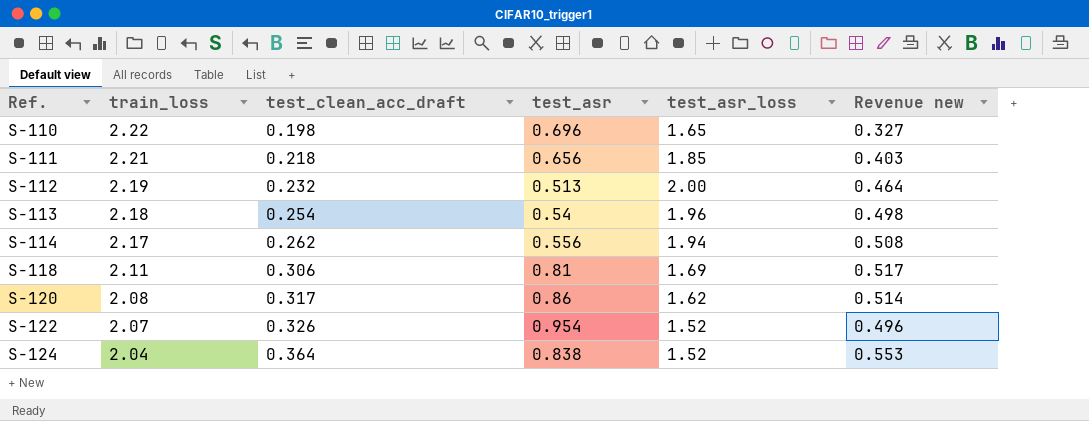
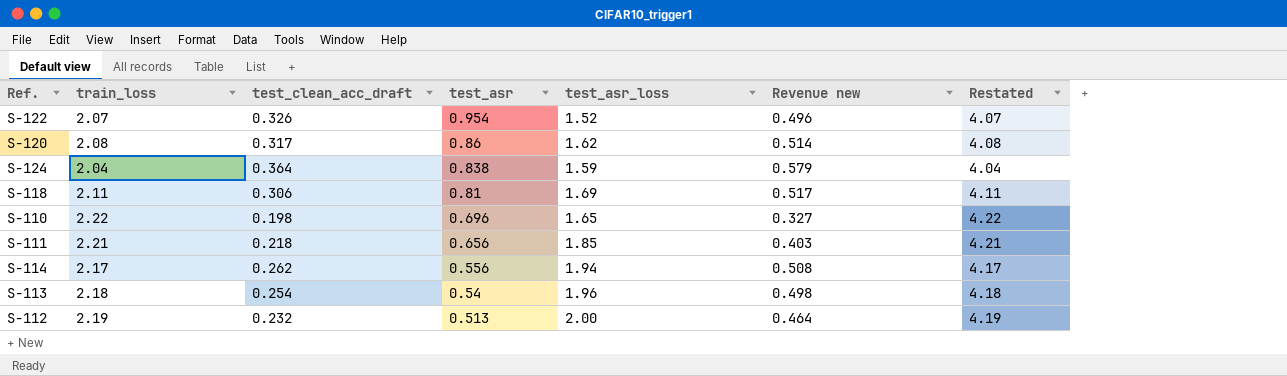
row order: Ref. ascending -> test_asr descending
column Restated | formula: none -> [train_loss] + 2
S-124 | test_asr_loss: 1.52 -> 1.59
S-124 | Revenue new: 0.553 -> 0.579

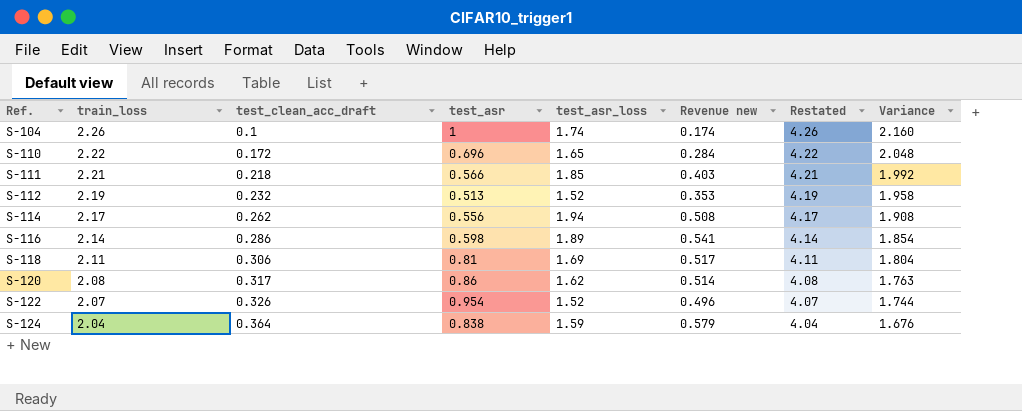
row order: test_asr descending -> Ref. ascending
column Variance | formula: none -> [train_loss] - [test_clean_acc_draft]
row S-113: 2.18 | 0.254 | 0.54 | 1.96 | 0.498 | 4.18 -> none
row S-104: none -> 2.26 | 0.1 | 1 | 1.74 | 0.174 | 4.26 | 2.160
S-110 | test_clean_acc_draft: 0.198 -> 0.172
S-110 | Revenue new: 0.327 -> 0.284
S-111 | test_asr: 0.656 -> 0.566
S-112 | test_asr_loss: 2.00 -> 1.52
S-112 | Revenue new: 0.464 -> 0.353
row S-116: none -> 2.14 | 0.286 | 0.598 | 1.89 | 0.541 | 4.14 | 1.854

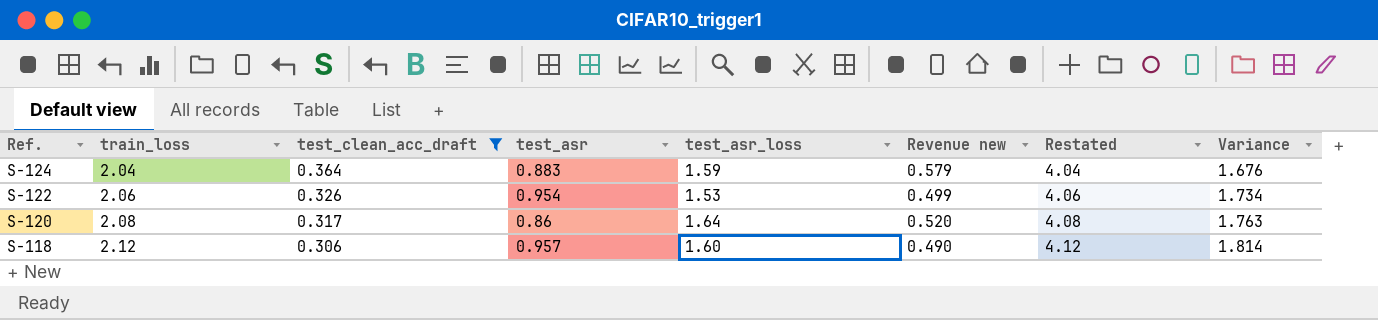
filter: none -> test_clean_acc_draft >= 0.306
row order: Ref. ascending -> Ref. descending
S-124 | test_asr: 0.838 -> 0.883
S-122 | train_loss: 2.07 -> 2.06
S-122 | test_asr_loss: 1.52 -> 1.53
S-122 | Revenue new: 0.496 -> 0.499
S-122 | Restated: 4.07 -> 4.06
S-122 | Variance: 1.744 -> 1.734
S-120 | test_asr_loss: 1.62 -> 1.64
S-120 | Revenue new: 0.514 -> 0.520
S-118 | train_loss: 2.11 -> 2.12
S-118 | test_asr: 0.81 -> 0.957
S-118 | test_asr_loss: 1.69 -> 1.60
S-118 | Revenue new: 0.517 -> 0.490
S-118 | Restated: 4.11 -> 4.12
S-118 | Variance: 1.804 -> 1.814

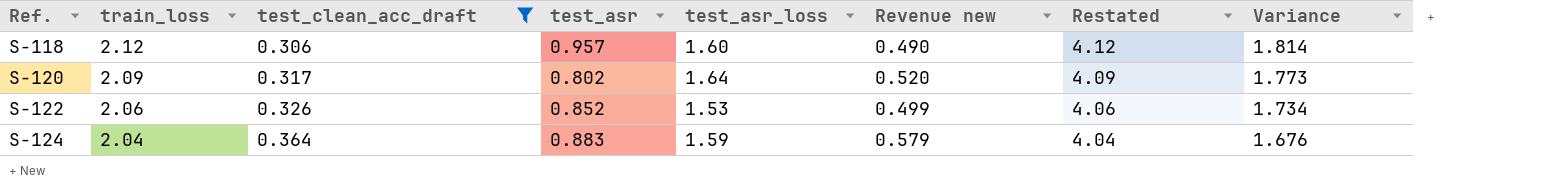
row order: Ref. descending -> Ref. ascending
S-120 | train_loss: 2.08 -> 2.09
S-120 | test_asr: 0.86 -> 0.802
S-120 | Restated: 4.08 -> 4.09
S-120 | Variance: 1.763 -> 1.773
S-122 | test_asr: 0.954 -> 0.852

